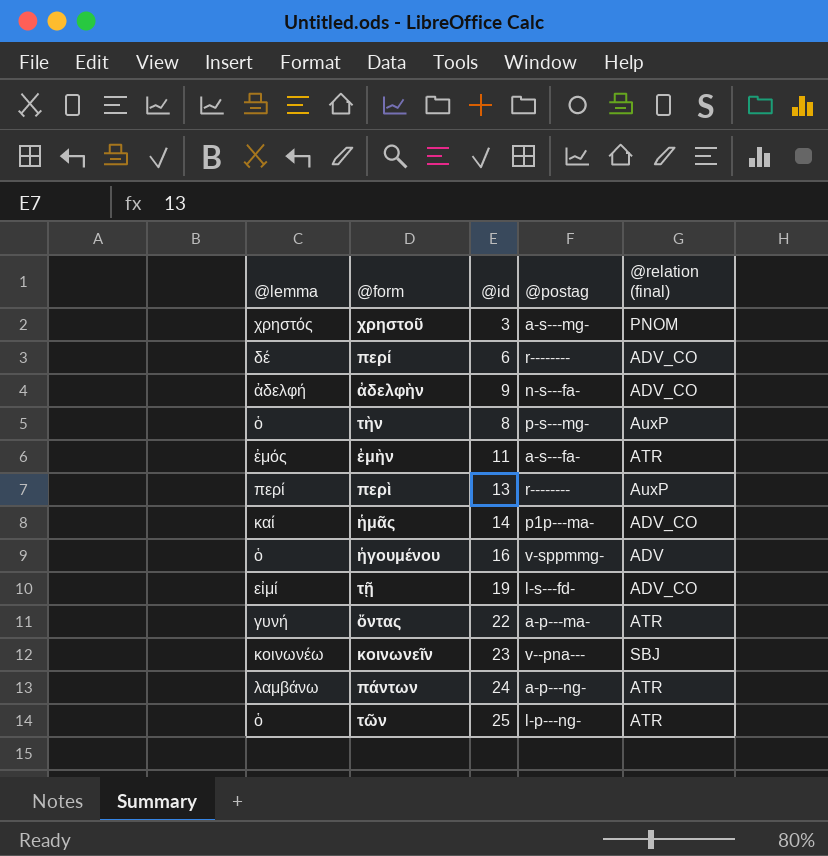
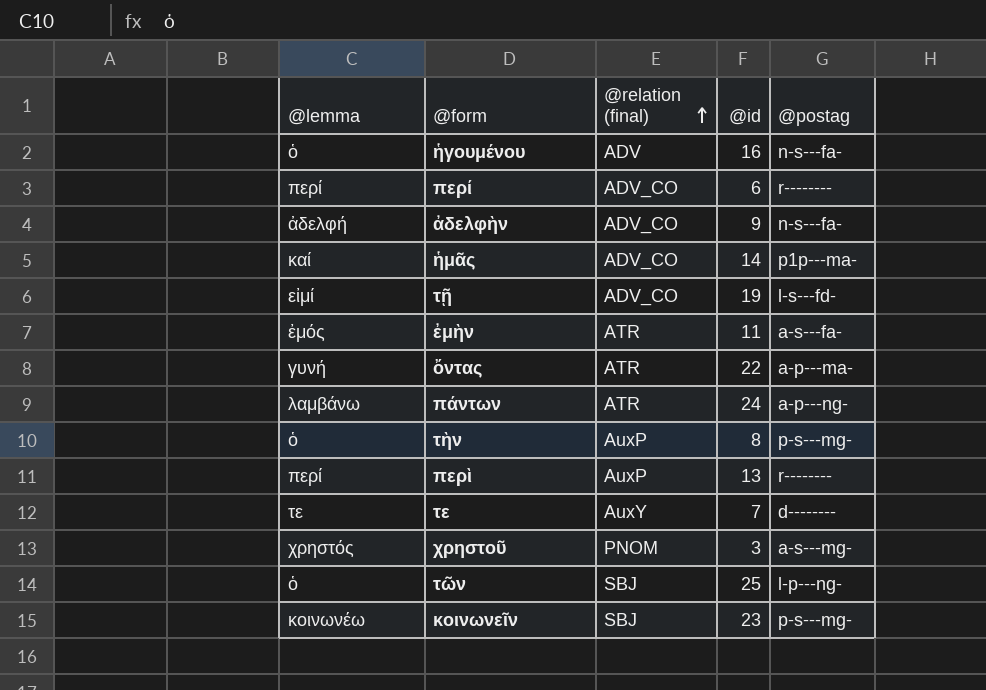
row order: none -> @relation (final) ascending
column @relation (final) | position: 5 -> 3
ἡγουμένου | @postag: v-sppmmg- -> n-s---fa-
περί | @lemma: δέ -> περί
row τε: none -> τε | AuxY | 7 | d--------
τῶν | @relation (final): ATR -> SBJ
κοινωνεῖν | @postag: v--pna--- -> p-s---mg-

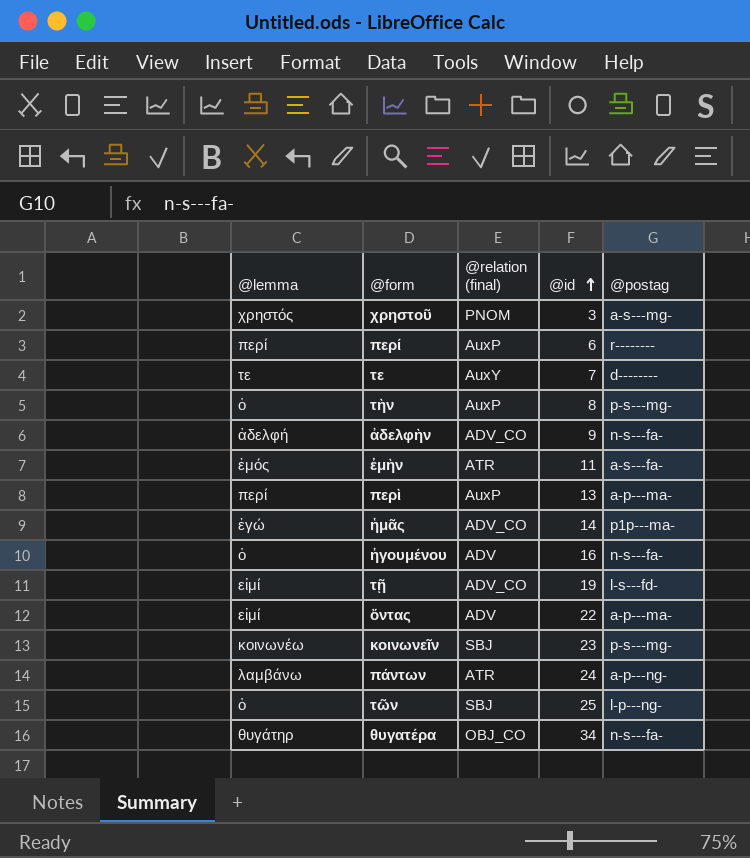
row order: @relation (final) ascending -> @id ascending
περί | @relation (final): ADV_CO -> AuxP
περὶ | @postag: r-------- -> a-p---ma-
ἡμᾶς | @lemma: καί -> ἐγώ
ὄντας | @lemma: γυνή -> εἰμί
ὄντας | @relation (final): ATR -> ADV
row θυγατέρα: none -> θυγάτηρ | OBJ_CO | 34 | n-s---fa-

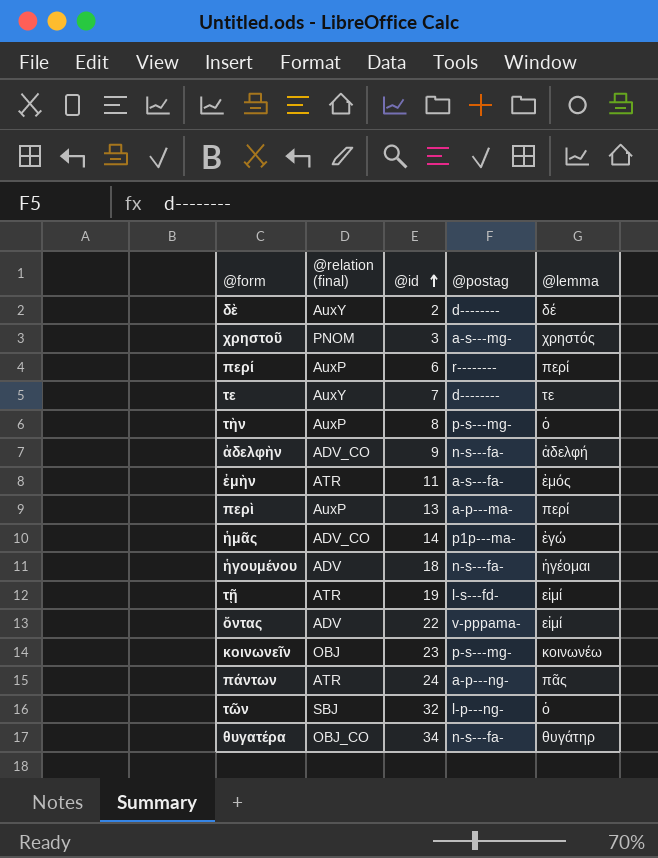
column @lemma | position: 1 -> 5
row δὲ: none -> AuxY | 2 | d-------- | δέ
ἡγουμένου | @id: 16 -> 18
ἡγουμένου | @lemma: ὁ -> ἡγέομαι
τῇ | @relation (final): ADV_CO -> ATR
ὄντας | @postag: a-p---ma- -> v-pppama-
κοινωνεῖν | @relation (final): SBJ -> OBJ
πάντων | @lemma: λαμβάνω -> πᾶς
τῶν | @id: 25 -> 32

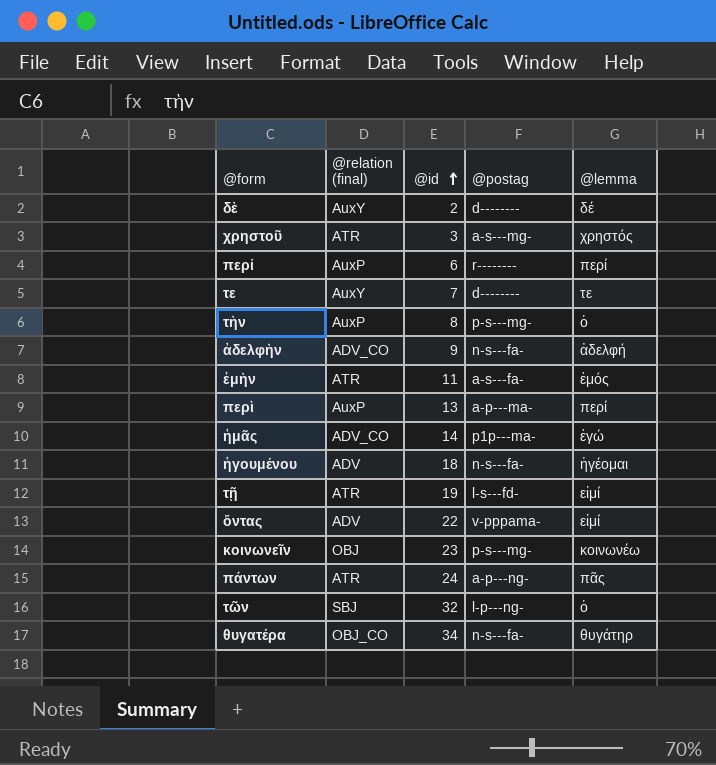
χρηστοῦ | @relation (final): PNOM -> ATR

